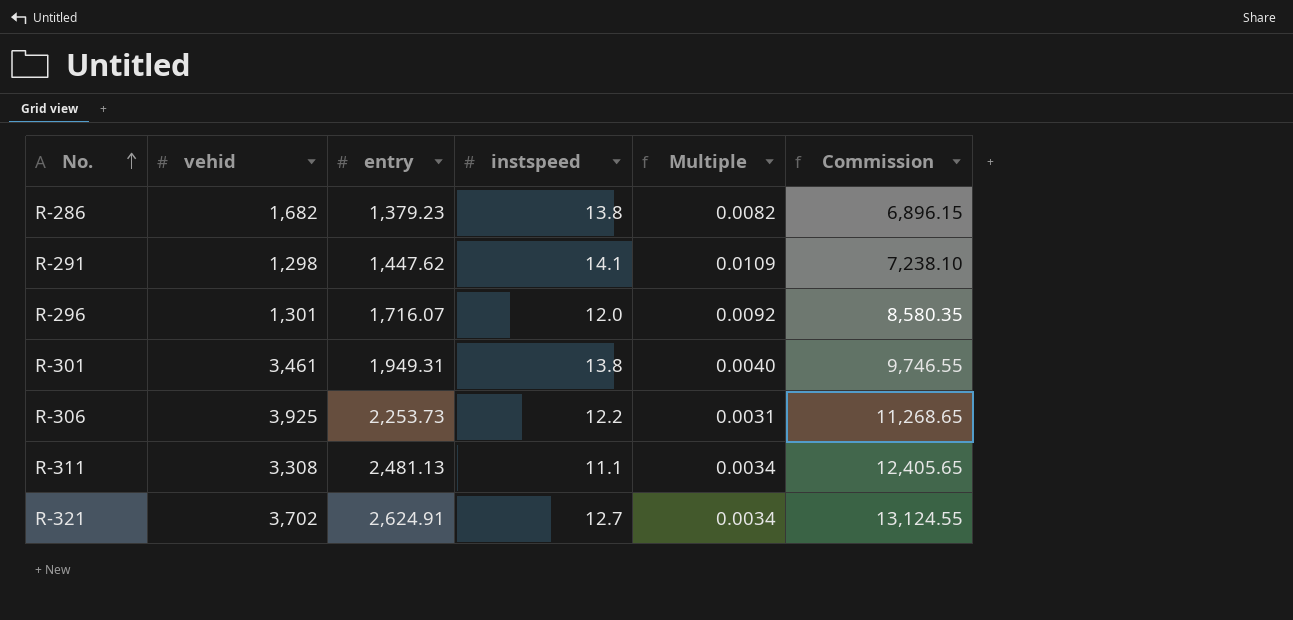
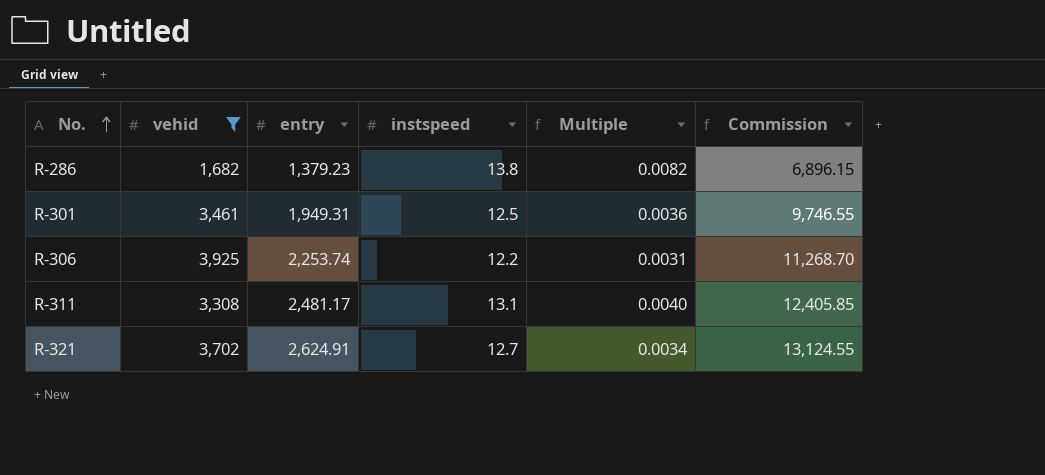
filter: none -> vehid >= 1,682
R-301 | instspeed: 13.8 -> 12.5
R-301 | Multiple: 0.0040 -> 0.0036
R-306 | entry: 2,253.73 -> 2,253.74
R-306 | Commission: 11,268.65 -> 11,268.70
R-311 | entry: 2,481.13 -> 2,481.17
R-311 | instspeed: 11.1 -> 13.1
R-311 | Multiple: 0.0034 -> 0.0040
R-311 | Commission: 12,405.65 -> 12,405.85

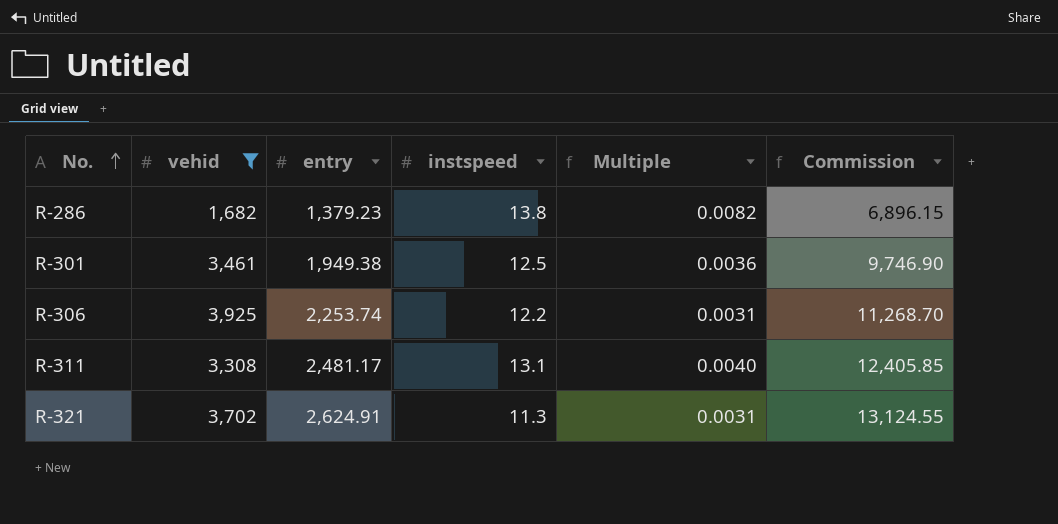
R-301 | entry: 1,949.31 -> 1,949.38
R-301 | Commission: 9,746.55 -> 9,746.90
R-321 | instspeed: 12.7 -> 11.3
R-321 | Multiple: 0.0034 -> 0.0031

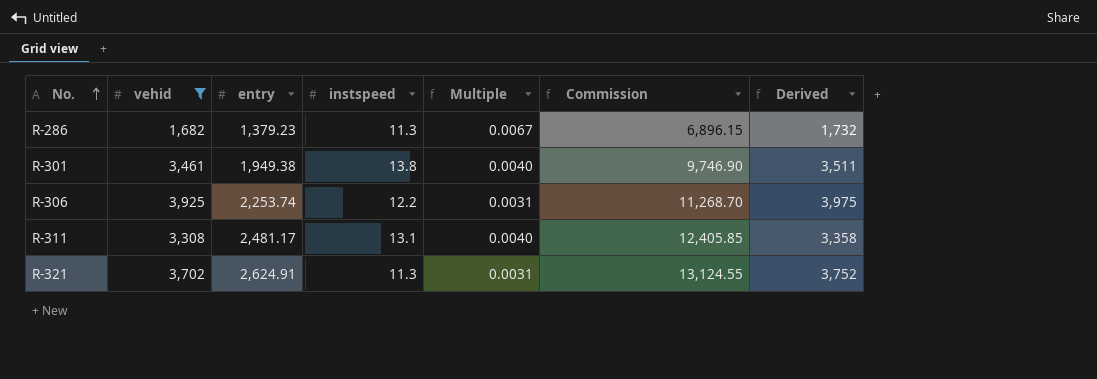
column Derived | formula: none -> [vehid] + 50
R-286 | instspeed: 13.8 -> 11.3
R-286 | Multiple: 0.0082 -> 0.0067
R-301 | instspeed: 12.5 -> 13.8
R-301 | Multiple: 0.0036 -> 0.0040

